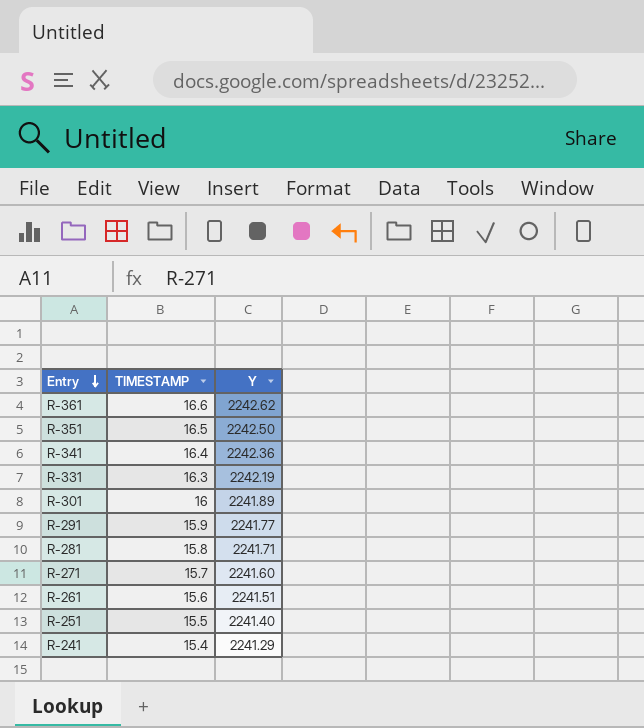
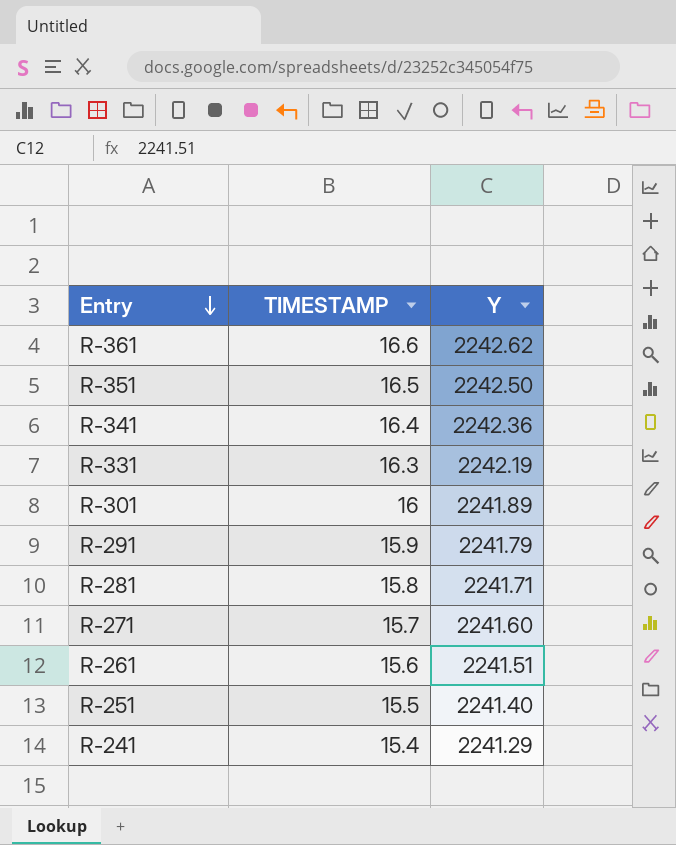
R-291 | Y: 2241.77 -> 2241.79

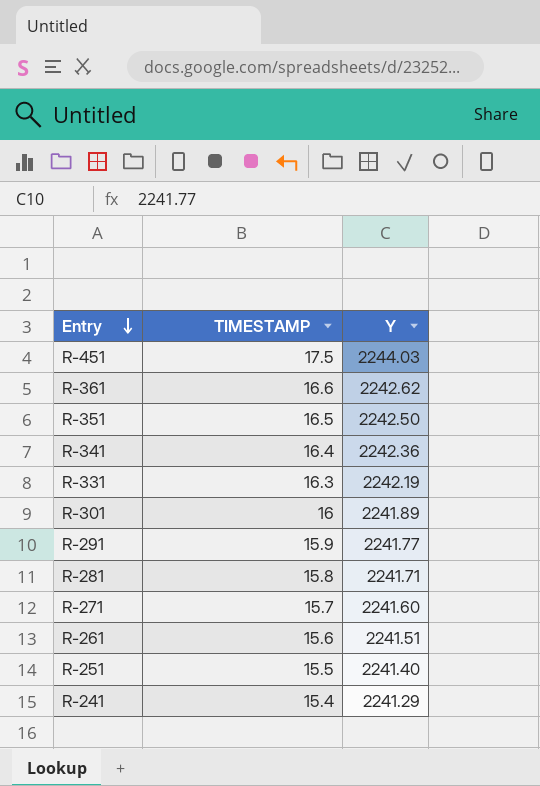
row R-451: none -> 17.5 | 2244.03
R-291 | Y: 2241.79 -> 2241.77

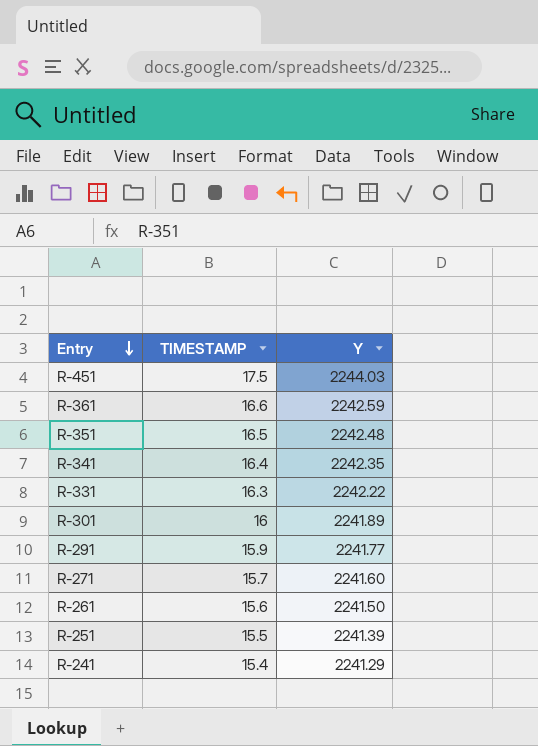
row R-281: 15.8 | 2241.71 -> none
R-361 | Y: 2242.62 -> 2242.59
R-351 | Y: 2242.50 -> 2242.48
R-341 | Y: 2242.36 -> 2242.35
R-331 | Y: 2242.19 -> 2242.22
R-261 | Y: 2241.51 -> 2241.50
R-251 | Y: 2241.40 -> 2241.39

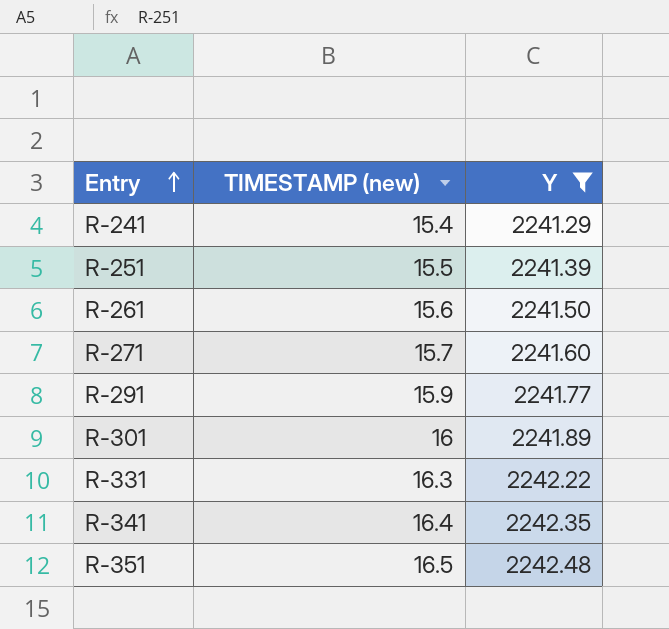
filter: none -> Y <= 2242.48
row order: Entry descending -> Entry ascending
column name: TIMESTAMP -> TIMESTAMP (new)

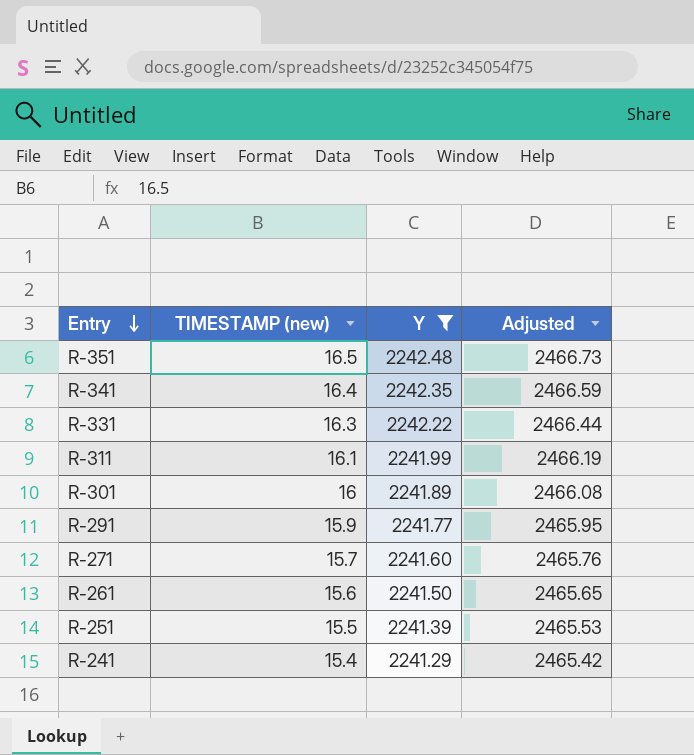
row order: Entry ascending -> Entry descending
column Adjusted | formula: none -> [Y] * 1.1
row R-311: none -> 16.1 | 2241.99 | 2466.19

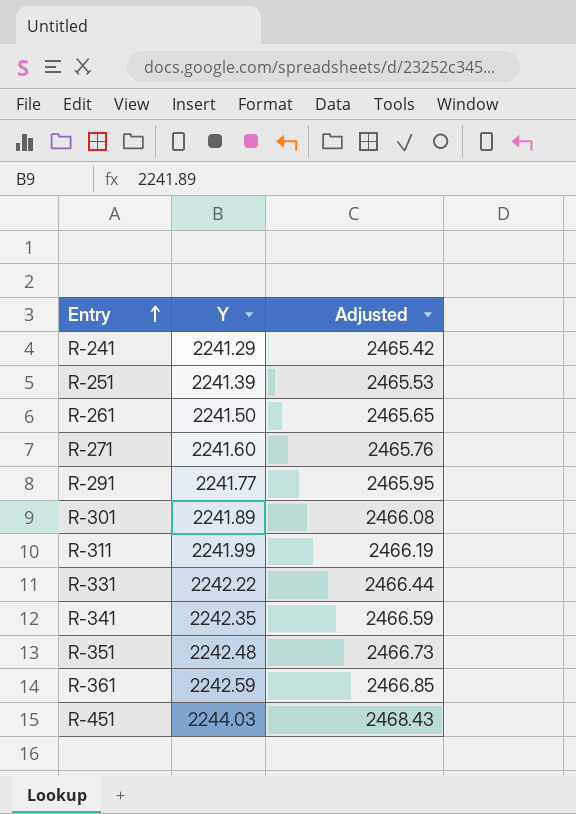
filter: Y <= 2242.48 -> none
row order: Entry descending -> Entry ascending
column TIMESTAMP (new) | position: 2 -> none

